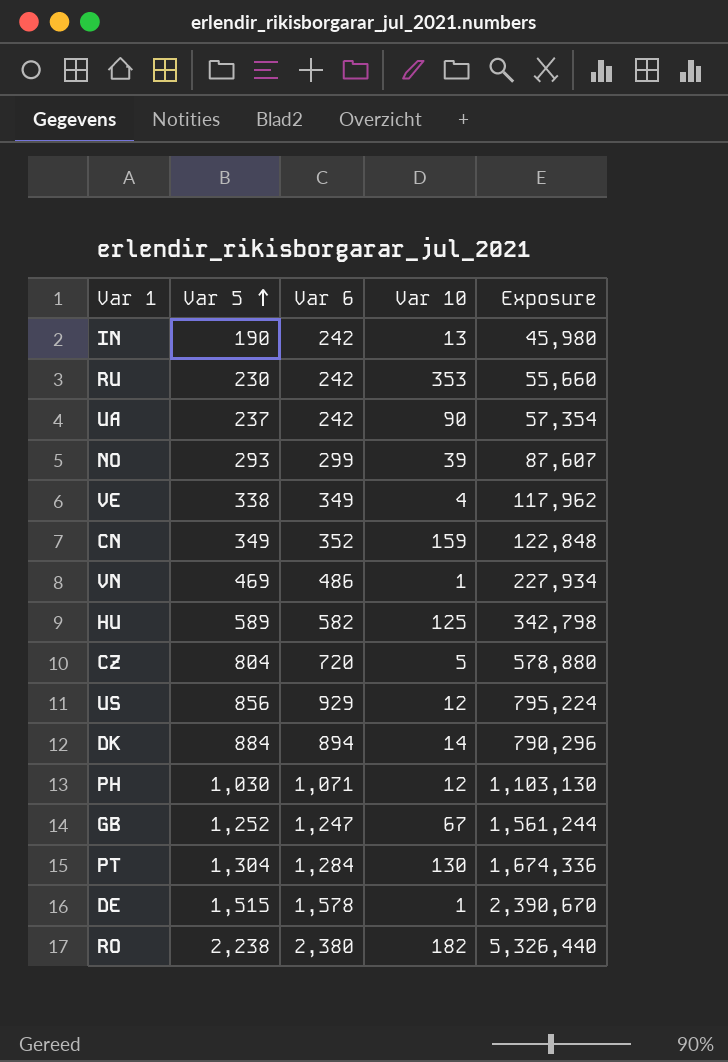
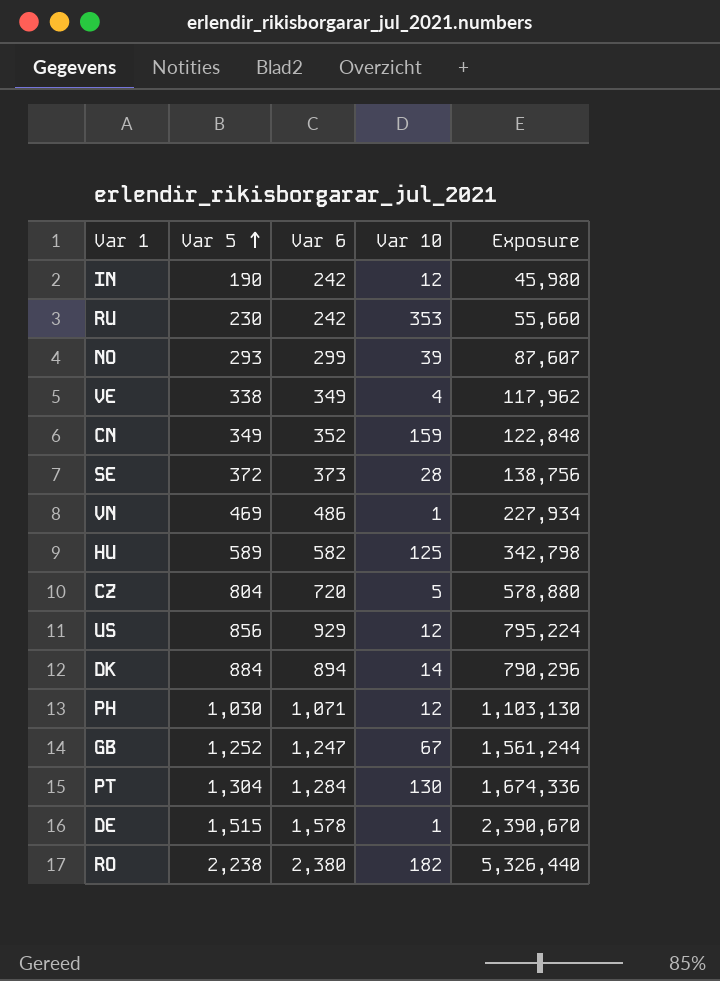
row UA: 237 | 242 | 90 | 57,354 -> none
IN | Var 10: 13 -> 12
row SE: none -> 372 | 373 | 28 | 138,756

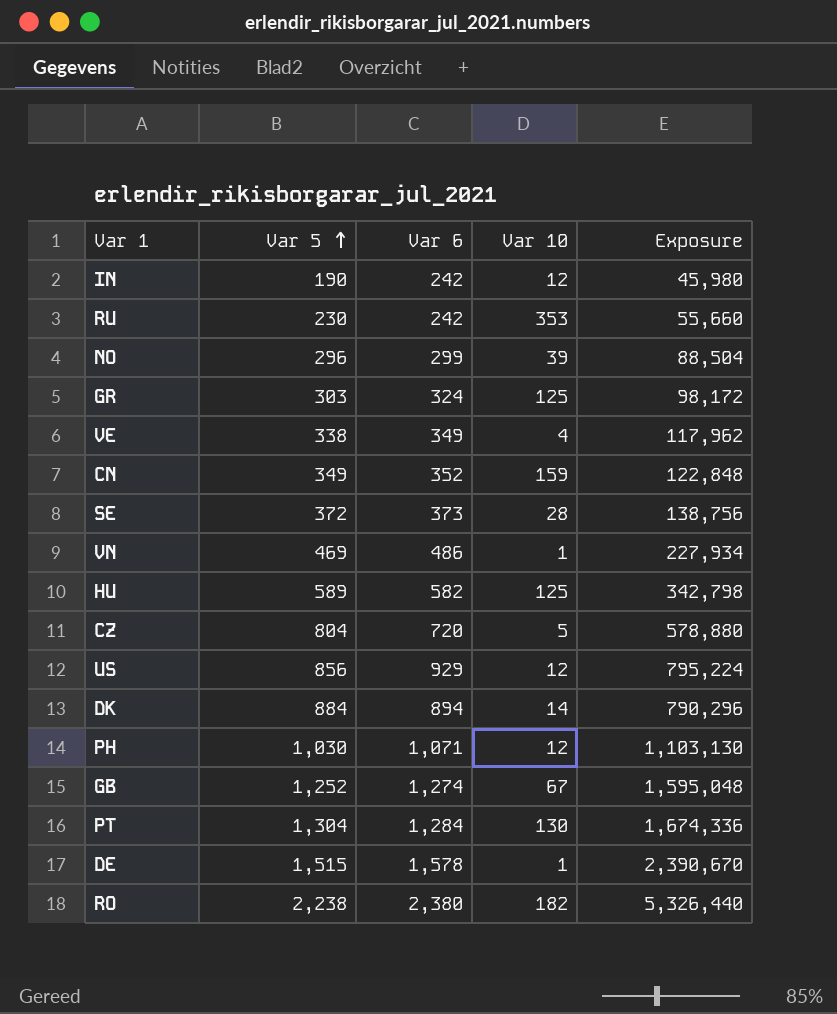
NO | Var 5: 293 -> 296
NO | Exposure: 87,607 -> 88,504
row GR: none -> 303 | 324 | 125 | 98,172
GB | Var 6: 1,247 -> 1,274
GB | Exposure: 1,561,244 -> 1,595,048

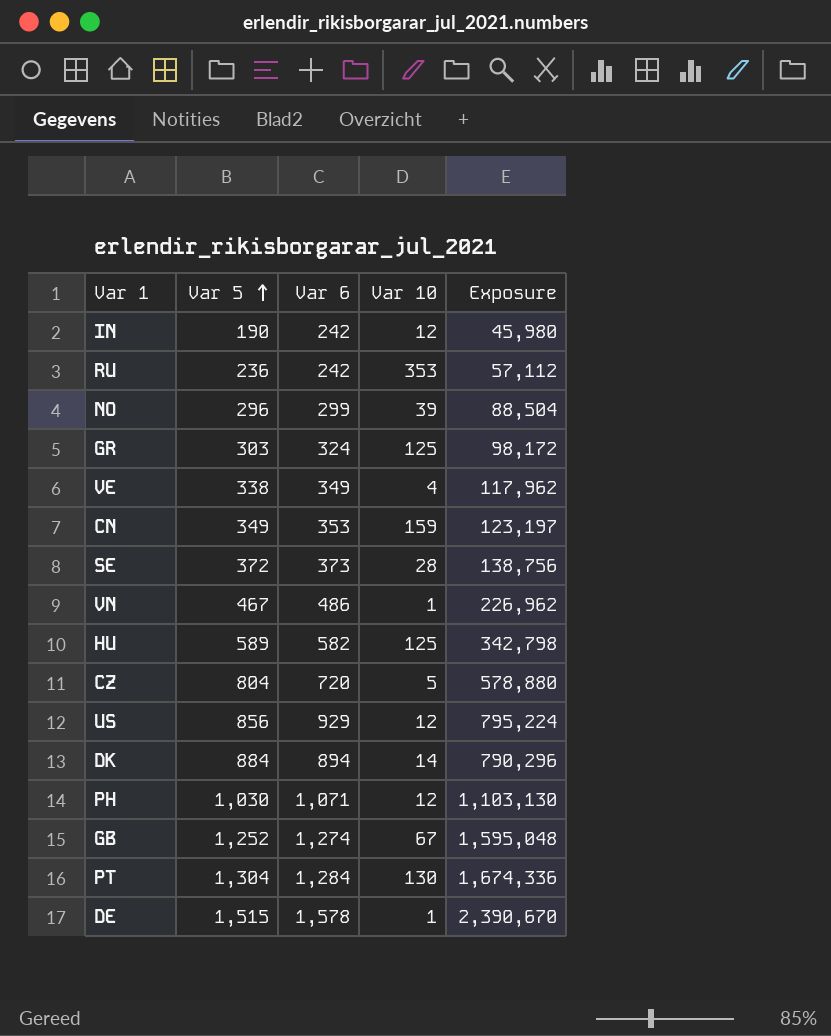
row RO: 2,238 | 2,380 | 182 | 5,326,440 -> none
RU | Var 5: 230 -> 236
RU | Exposure: 55,660 -> 57,112
CN | Var 6: 352 -> 353
CN | Exposure: 122,848 -> 123,197
VN | Var 5: 469 -> 467
VN | Exposure: 227,934 -> 226,962

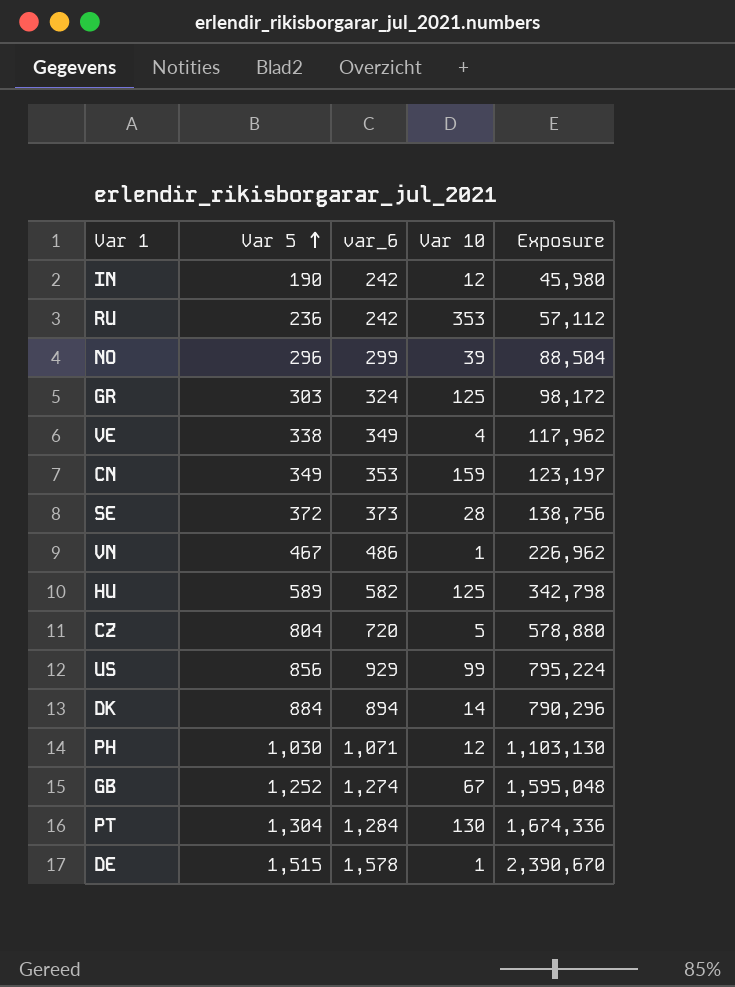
column name: Var 6 -> var_6
US | Var 10: 12 -> 99

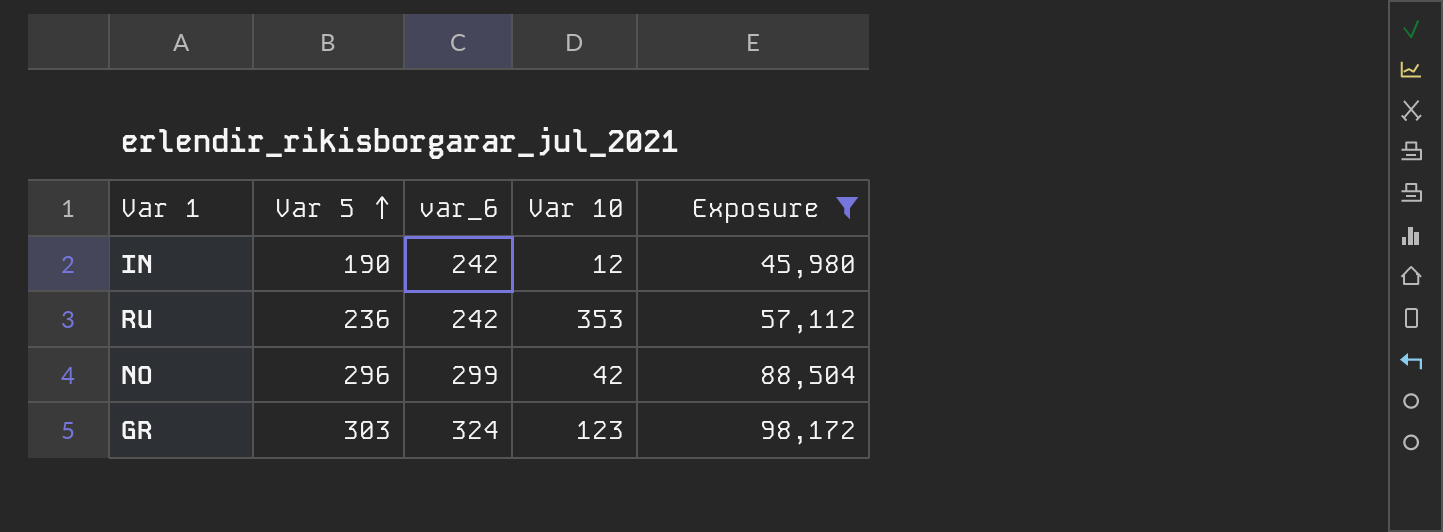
filter: none -> Exposure <= 98,172
NO | Var 10: 39 -> 42
GR | Var 10: 125 -> 123

